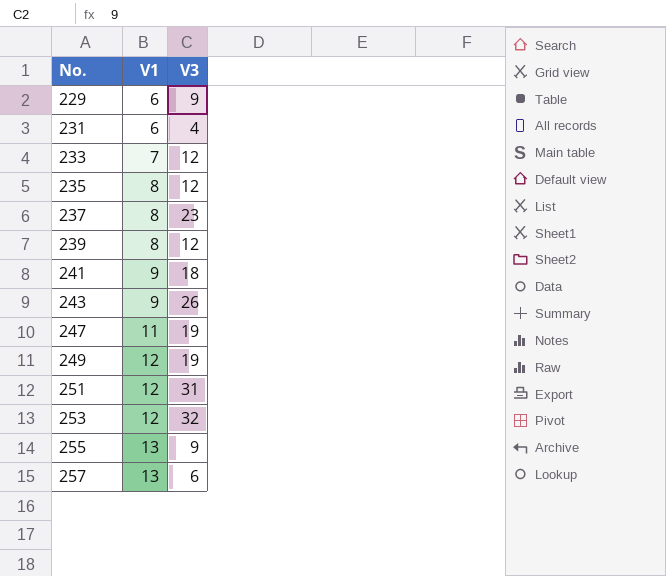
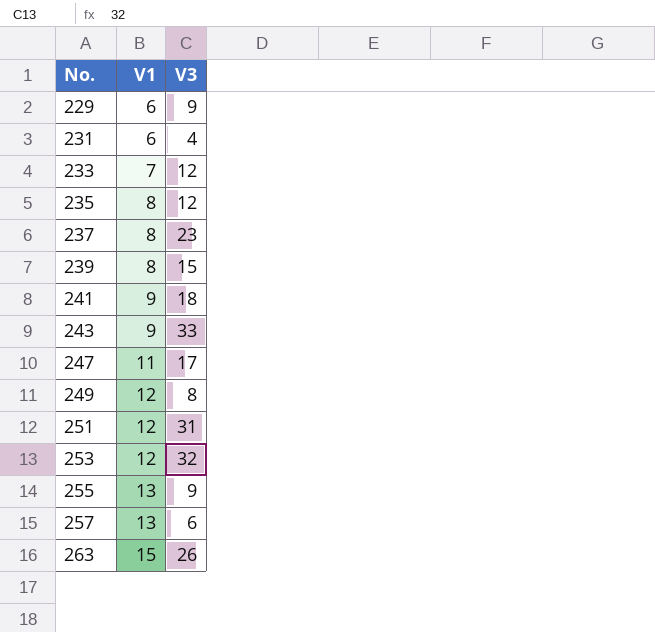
239 | V3: 12 -> 15
243 | V3: 26 -> 33
247 | V3: 19 -> 17
249 | V3: 19 -> 8
row 263: none -> 15 | 26

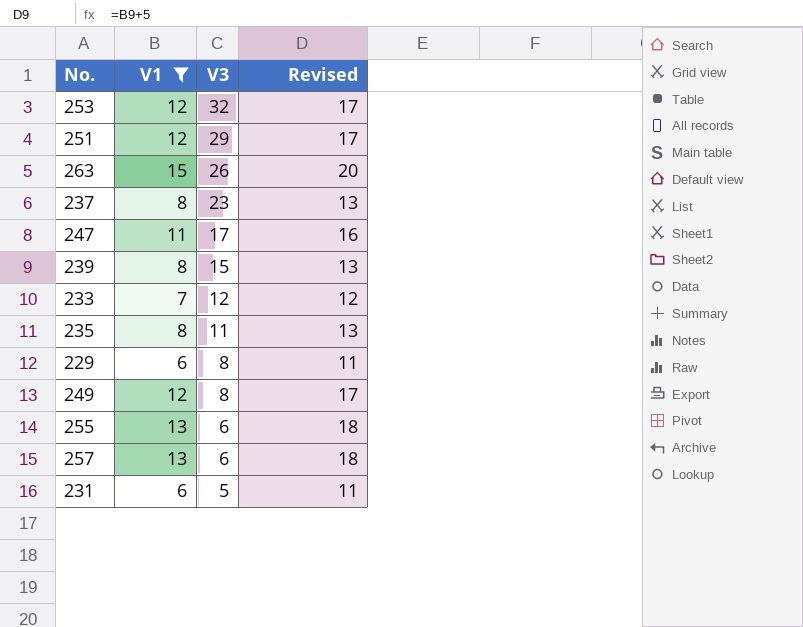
filter: none -> V1 != 9
row order: No. ascending -> V3 descending
column Revised | formula: none -> [V1] + 5
251 | V3: 31 -> 29
235 | V3: 12 -> 11
229 | V3: 9 -> 8
255 | V3: 9 -> 6
231 | V3: 4 -> 5

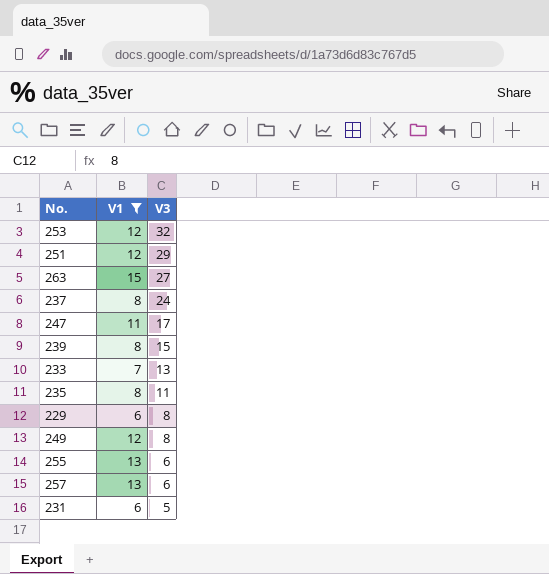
column Revised | formula: [V1] + 5 -> none
263 | V3: 26 -> 27
237 | V3: 23 -> 24
233 | V3: 12 -> 13

